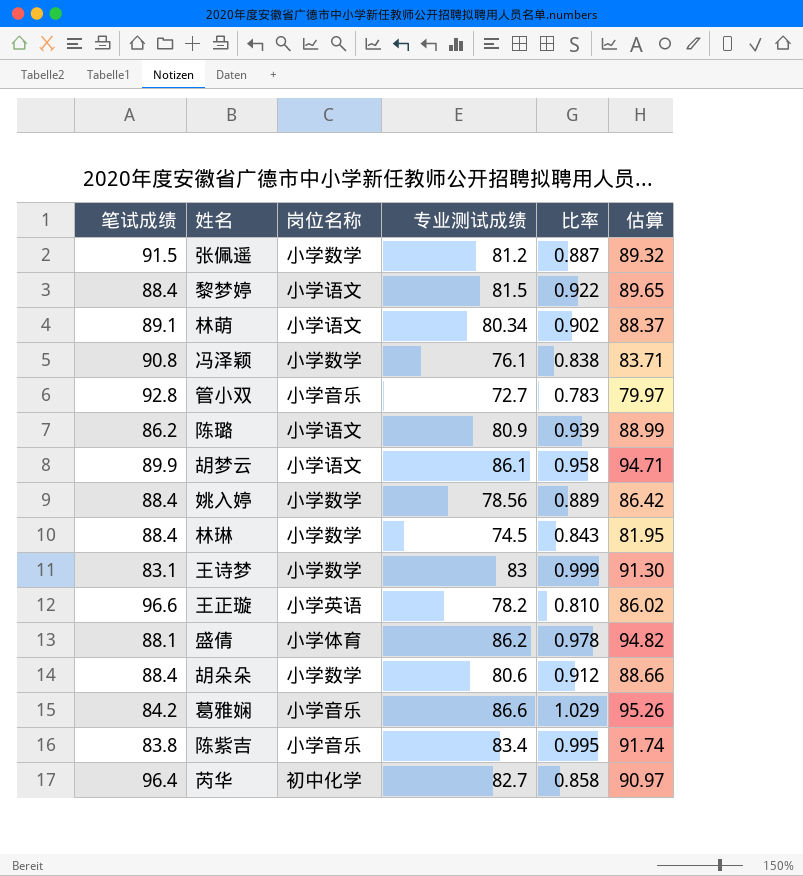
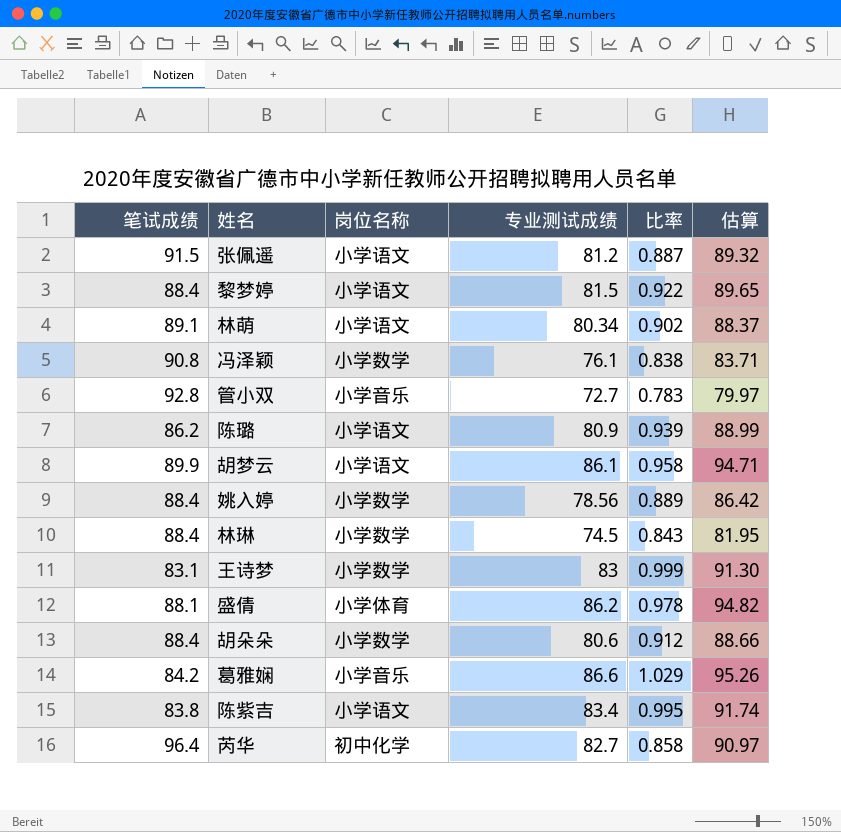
row 王正璇: 96.6 | 小学英语 | 78.2 | 0.810 | 86.02 -> none
张佩遥 | 岗位名称: 小学数学 -> 小学语文
陈紫吉 | 岗位名称: 小学音乐 -> 小学语文

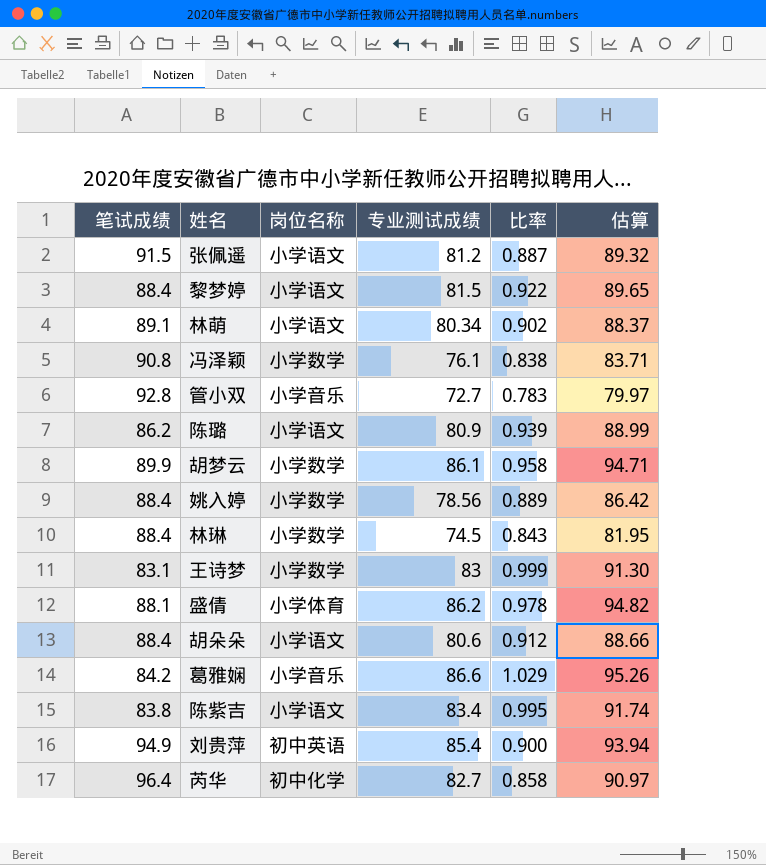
胡梦云 | 岗位名称: 小学语文 -> 小学数学
胡朵朵 | 岗位名称: 小学数学 -> 小学语文
row 刘贵萍: none -> 94.9 | 初中英语 | 85.4 | 0.900 | 93.94

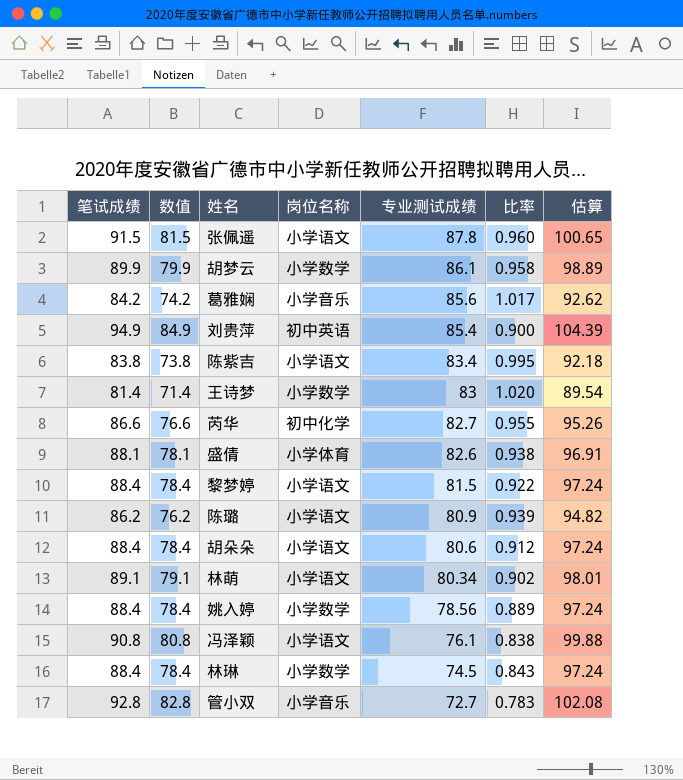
row order: none -> 专业测试成绩 descending
column 数值 | formula: none -> [笔试成绩] - 10
column 估算 | formula: [专业测试成绩] * 1.1 -> [笔试成绩] * 1.1
张佩遥 | 专业测试成绩: 81.2 -> 87.8
张佩遥 | 比率: 0.887 -> 0.960
葛雅娴 | 专业测试成绩: 86.6 -> 85.6
葛雅娴 | 比率: 1.029 -> 1.017
王诗梦 | 笔试成绩: 83.1 -> 81.4
王诗梦 | 比率: 0.999 -> 1.020
芮华 | 笔试成绩: 96.4 -> 86.6
芮华 | 比率: 0.858 -> 0.955
盛倩 | 专业测试成绩: 86.2 -> 82.6
盛倩 | 比率: 0.978 -> 0.938
冯泽颖 | 岗位名称: 小学数学 -> 小学语文

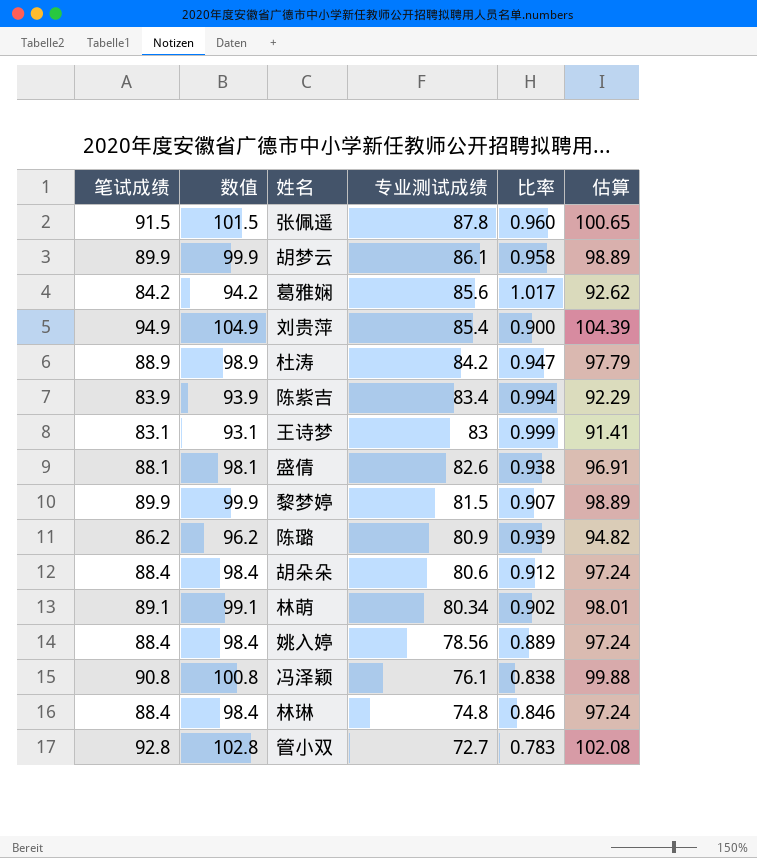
column 岗位名称 | position: 4 -> none
column 数值 | formula: [笔试成绩] - 10 -> [笔试成绩] + 10
row 芮华: 86.6 | 76.6 | 初中化学 | 82.7 | 0.955 | 95.26 -> none
row 杜涛: none -> 88.9 | 98.9 | 84.2 | 0.947 | 97.79
陈紫吉 | 笔试成绩: 83.8 -> 83.9
陈紫吉 | 比率: 0.995 -> 0.994
陈紫吉 | 估算: 92.18 -> 92.29
王诗梦 | 笔试成绩: 81.4 -> 83.1
王诗梦 | 比率: 1.020 -> 0.999
王诗梦 | 估算: 89.54 -> 91.41
黎梦婷 | 笔试成绩: 88.4 -> 89.9
黎梦婷 | 比率: 0.922 -> 0.907
黎梦婷 | 估算: 97.24 -> 98.89
林琳 | 专业测试成绩: 74.5 -> 74.8
林琳 | 比率: 0.843 -> 0.846

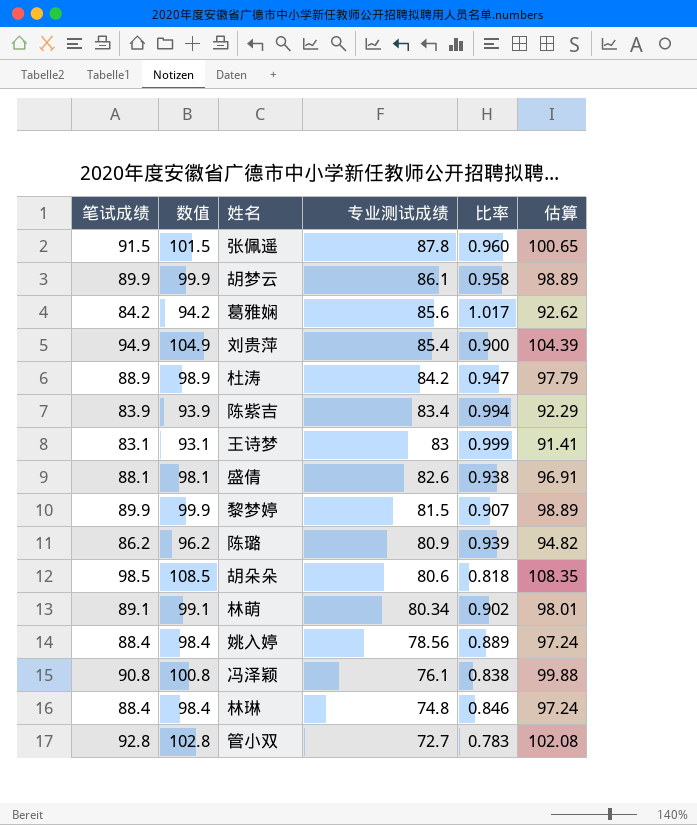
胡朵朵 | 笔试成绩: 88.4 -> 98.5
胡朵朵 | 数值: 98.4 -> 108.5
胡朵朵 | 比率: 0.912 -> 0.818
胡朵朵 | 估算: 97.24 -> 108.35

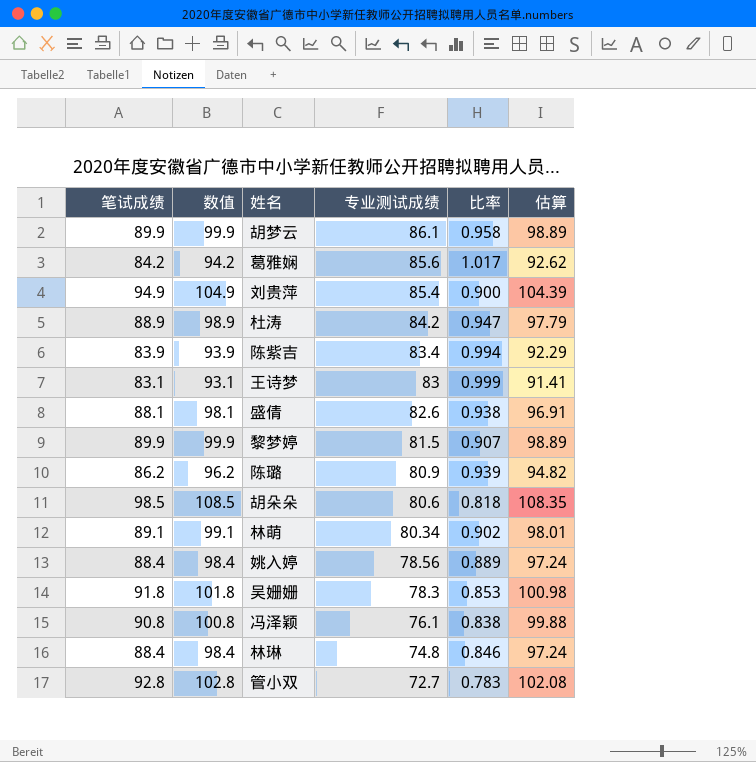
row 张佩遥: 91.5 | 101.5 | 87.8 | 0.960 | 100.65 -> none
row 吴姗姗: none -> 91.8 | 101.8 | 78.3 | 0.853 | 100.98

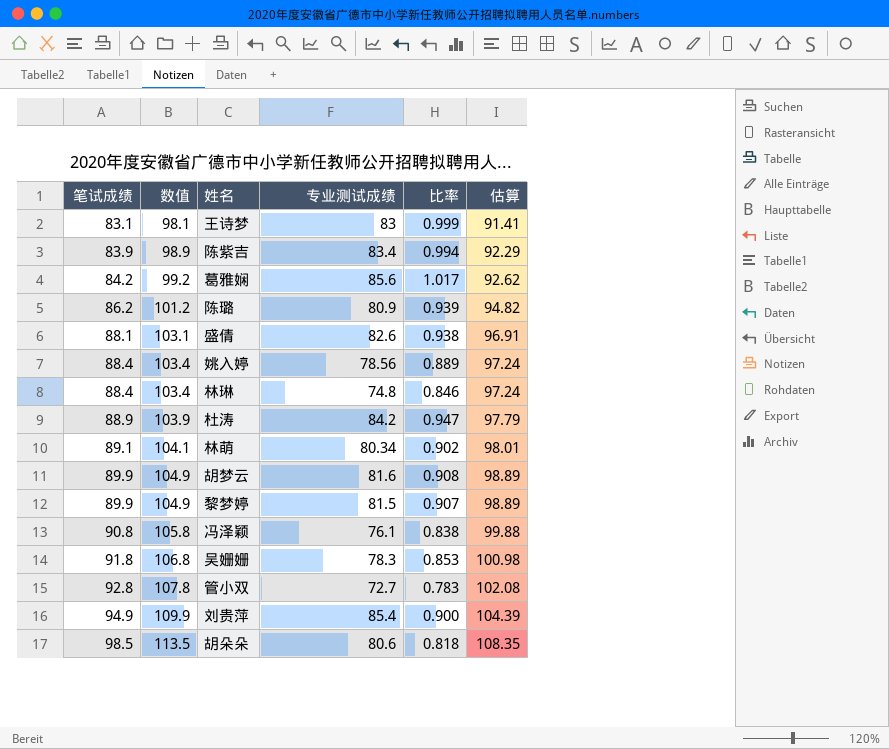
row order: 专业测试成绩 descending -> 笔试成绩 ascending
column 数值 | formula: [笔试成绩] + 10 -> [笔试成绩] + 15
胡梦云 | 专业测试成绩: 86.1 -> 81.6
胡梦云 | 比率: 0.958 -> 0.908

